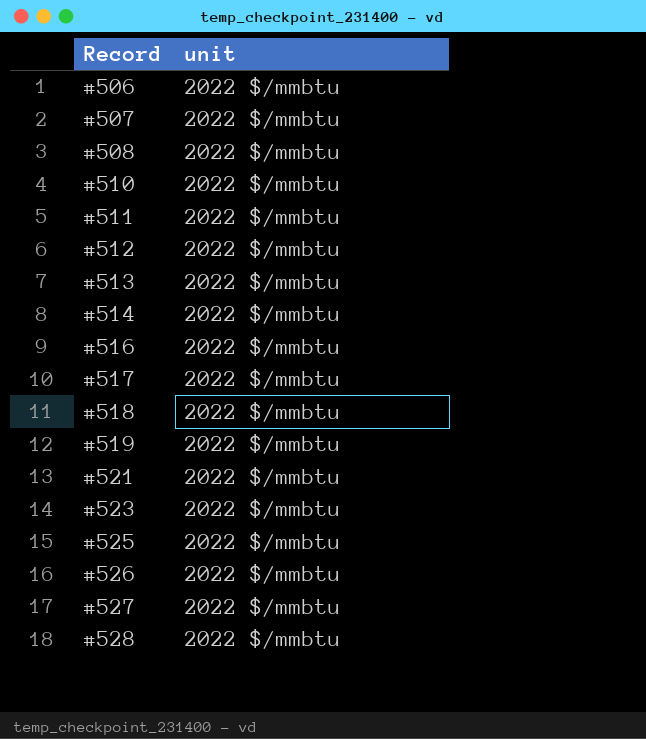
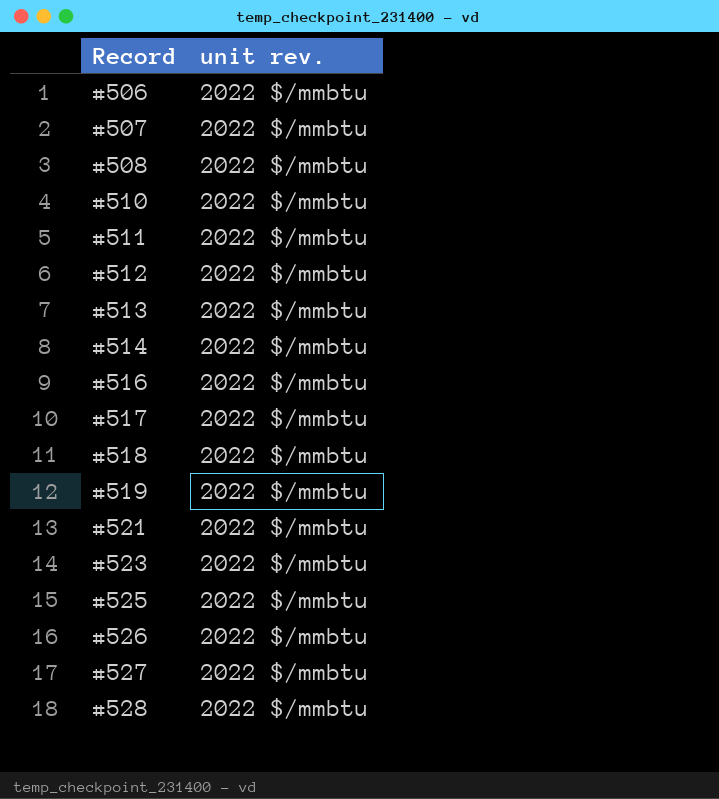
column name: unit -> unit rev.

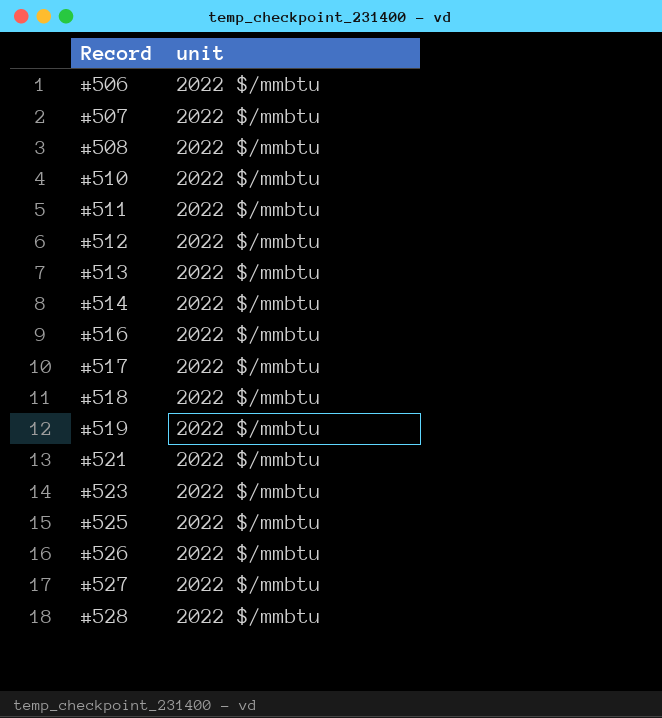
column name: unit rev. -> unit

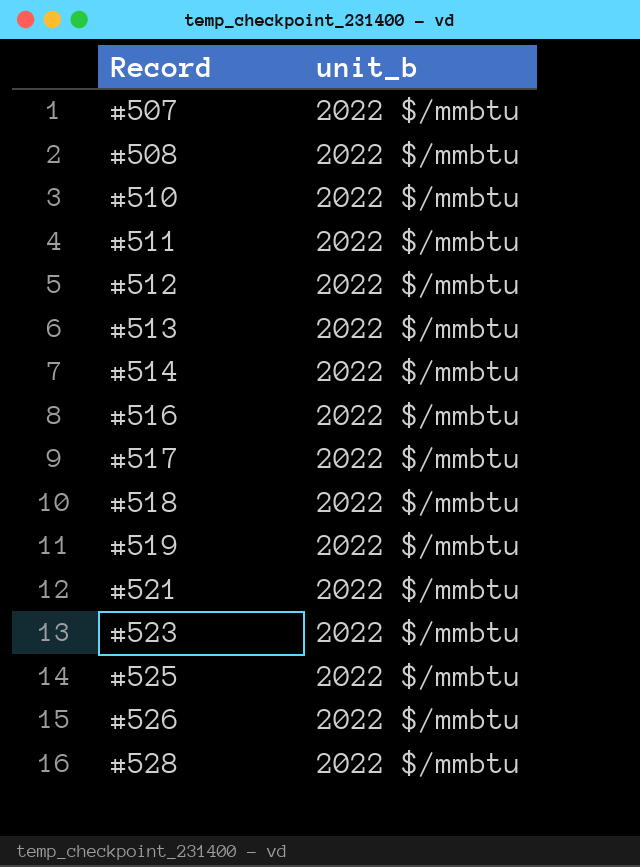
column name: unit -> unit_b
row #506: 2022 $/mmbtu -> none
row #527: 2022 $/mmbtu -> none

